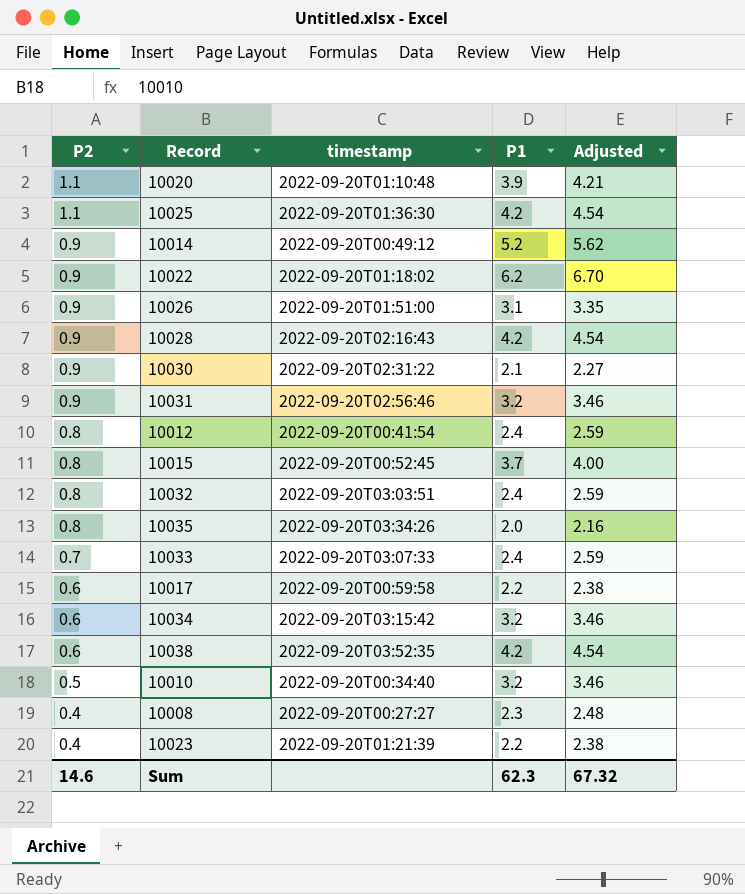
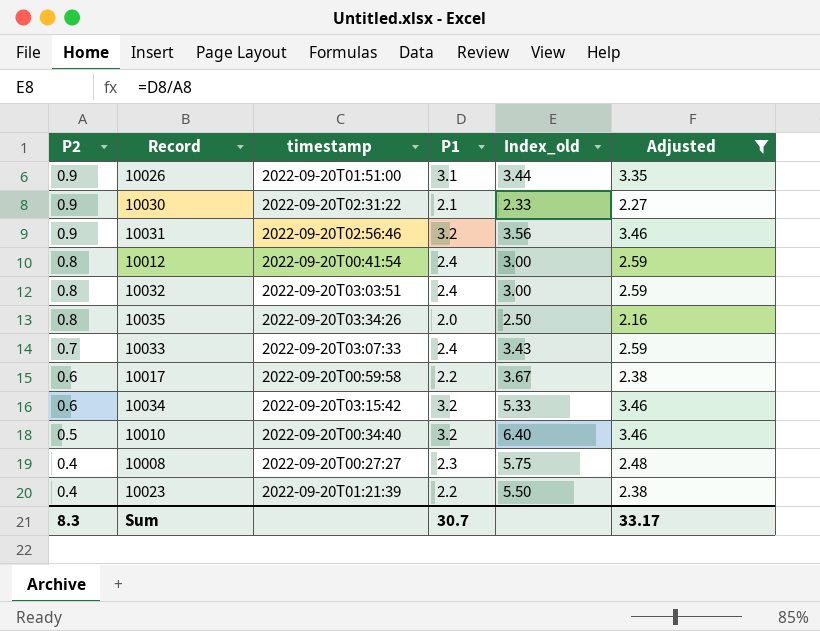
filter: none -> Adjusted <= 3.46
column Index_old | formula: none -> [P1] / [P2]
Sum | P2: 14.6 -> 8.3
Sum | P1: 62.3 -> 30.7
Sum | Adjusted: 67.32 -> 33.17

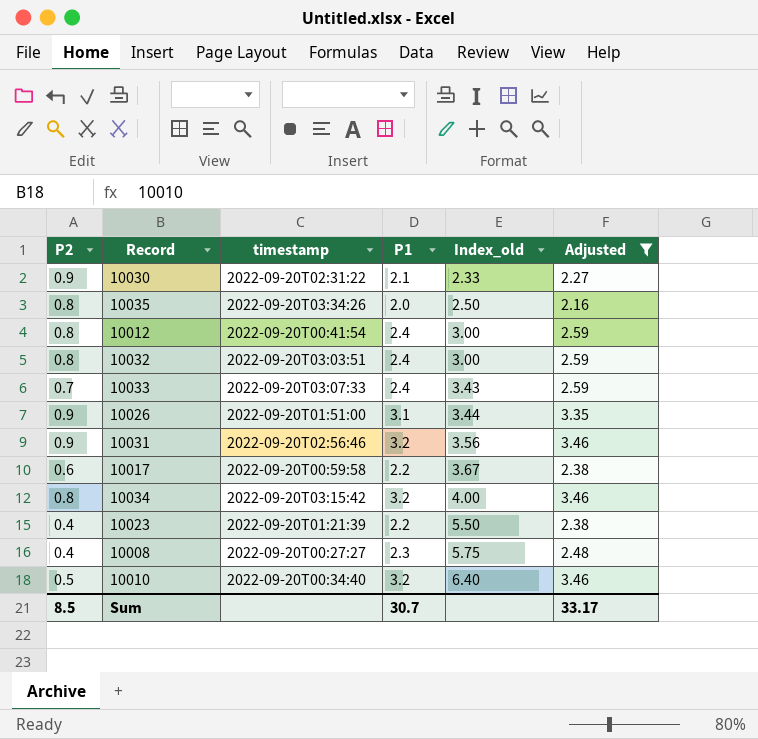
row order: P2 descending -> Index_old ascending
10034 | P2: 0.6 -> 0.8
10034 | Index_old: 5.33 -> 4.00
Sum | P2: 8.3 -> 8.5

